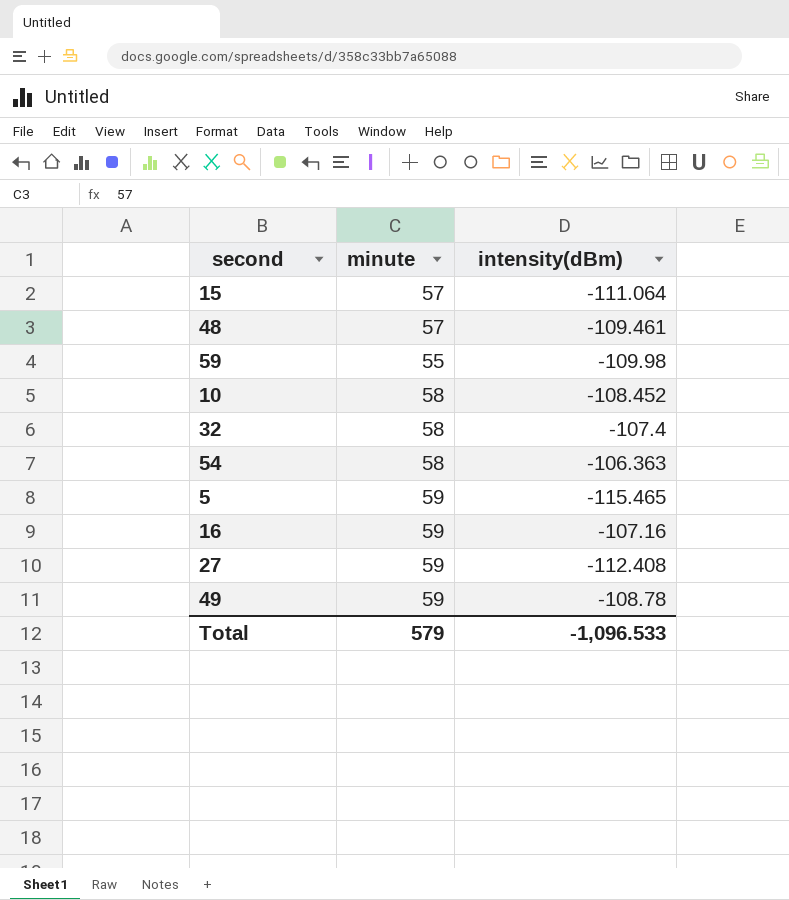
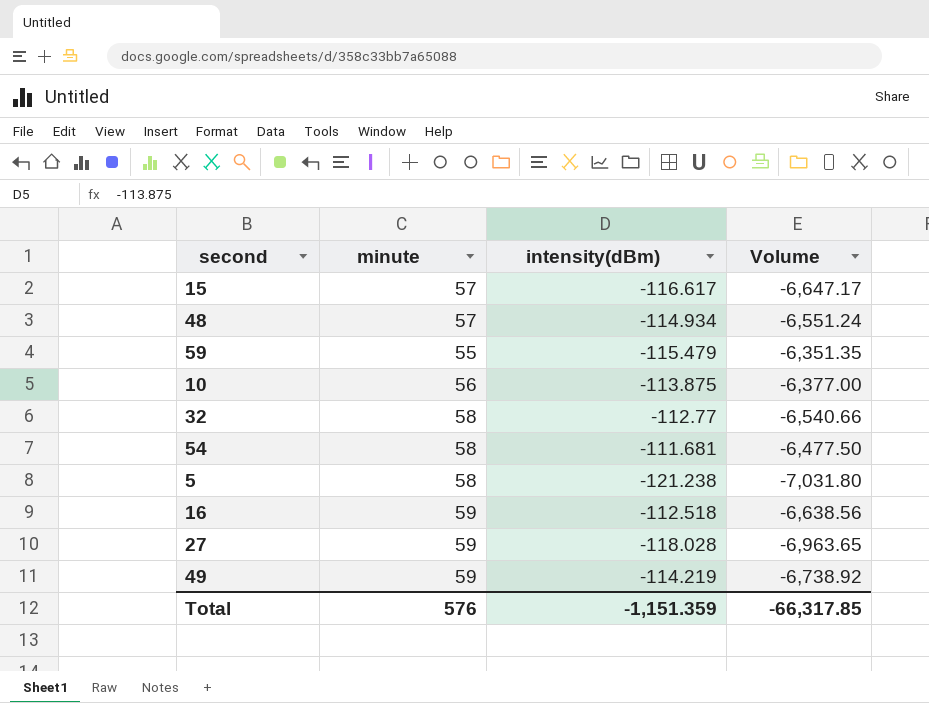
column Volume | formula: none -> [minute] * [intensity(dBm)]
15 | intensity(dBm): -111.064 -> -116.617
48 | intensity(dBm): -109.461 -> -114.934
59 | intensity(dBm): -109.98 -> -115.479
10 | minute: 58 -> 56
10 | intensity(dBm): -108.452 -> -113.875
32 | intensity(dBm): -107.4 -> -112.77
54 | intensity(dBm): -106.363 -> -111.681
5 | minute: 59 -> 58
5 | intensity(dBm): -115.465 -> -121.238
16 | intensity(dBm): -107.16 -> -112.518
27 | intensity(dBm): -112.408 -> -118.028
49 | intensity(dBm): -108.78 -> -114.219
Total | minute: 579 -> 576
Total | intensity(dBm): -1,096.533 -> -1,151.359

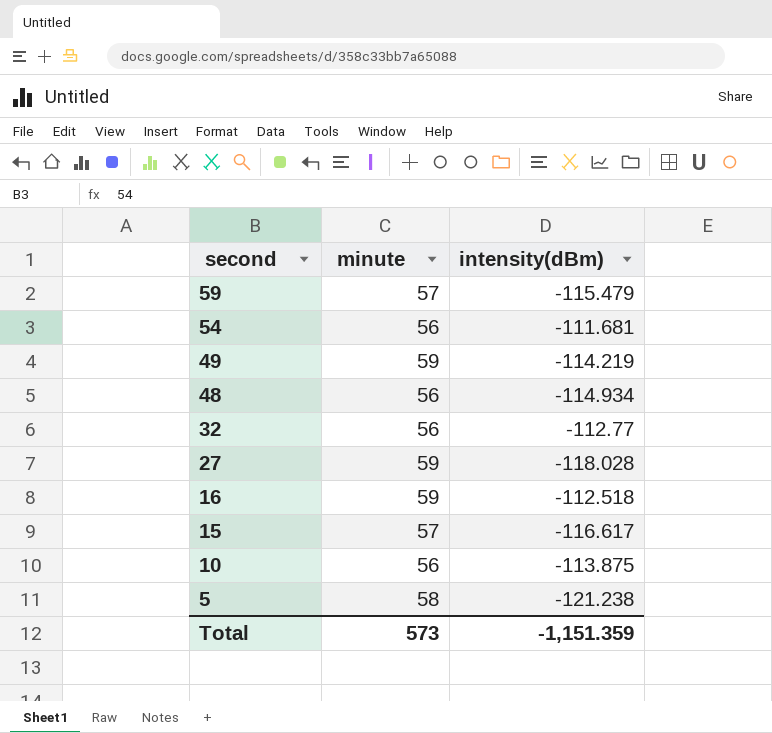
row order: none -> second descending
column Volume | formula: [minute] * [intensity(dBm)] -> none
59 | minute: 55 -> 57
54 | minute: 58 -> 56
48 | minute: 57 -> 56
32 | minute: 58 -> 56
Total | minute: 576 -> 573

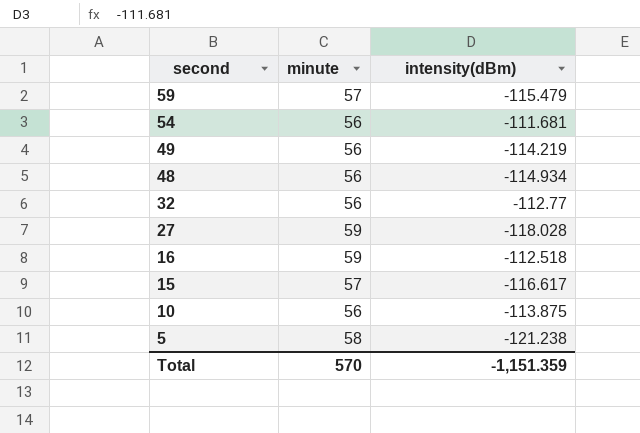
49 | minute: 59 -> 56
Total | minute: 573 -> 570

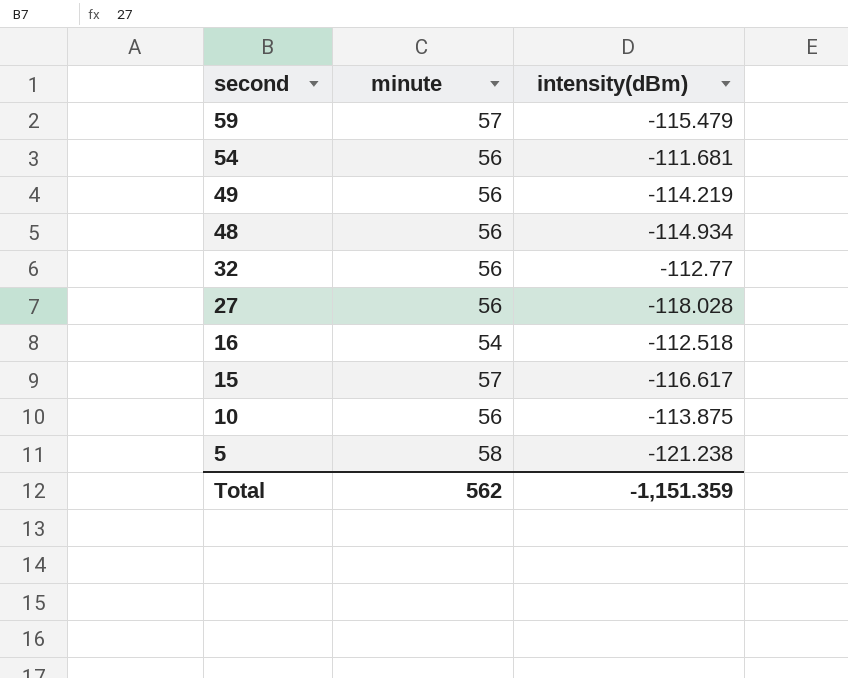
27 | minute: 59 -> 56
16 | minute: 59 -> 54
Total | minute: 570 -> 562

